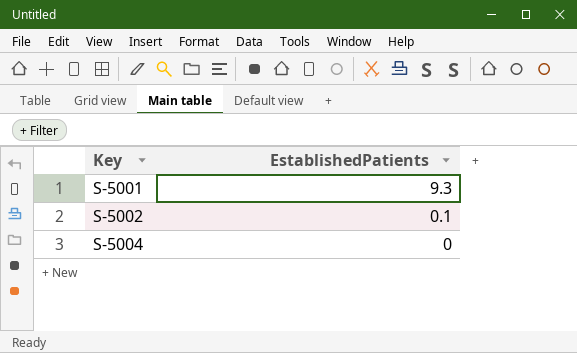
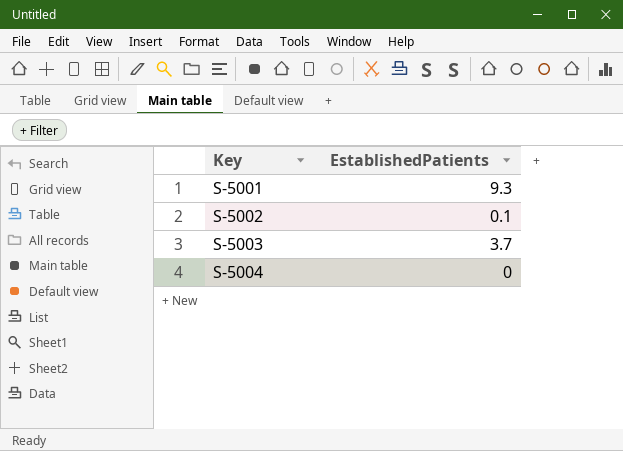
row S-5003: none -> 3.7

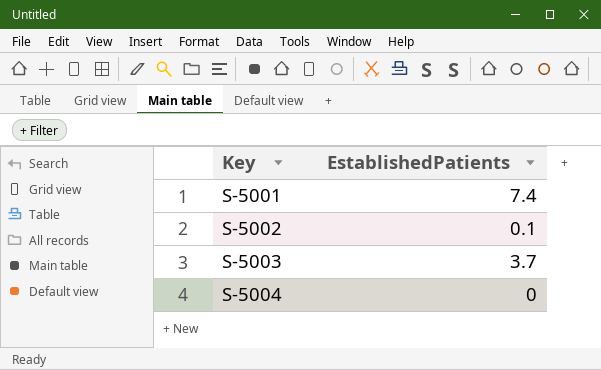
S-5001 | EstablishedPatients: 9.3 -> 7.4

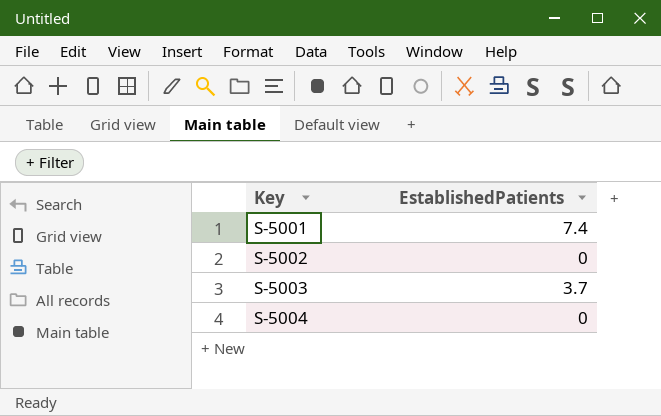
S-5002 | EstablishedPatients: 0.1 -> 0

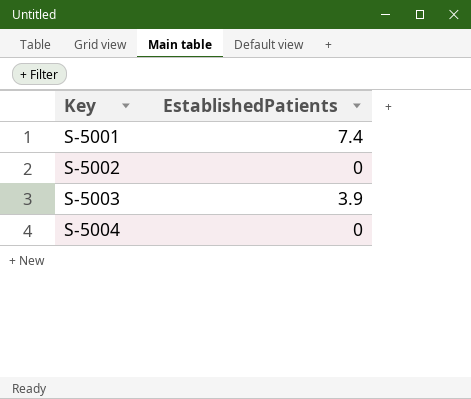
S-5003 | EstablishedPatients: 3.7 -> 3.9

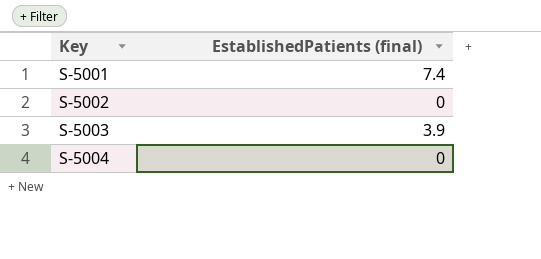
column name: EstablishedPatients -> EstablishedPatients (final)

